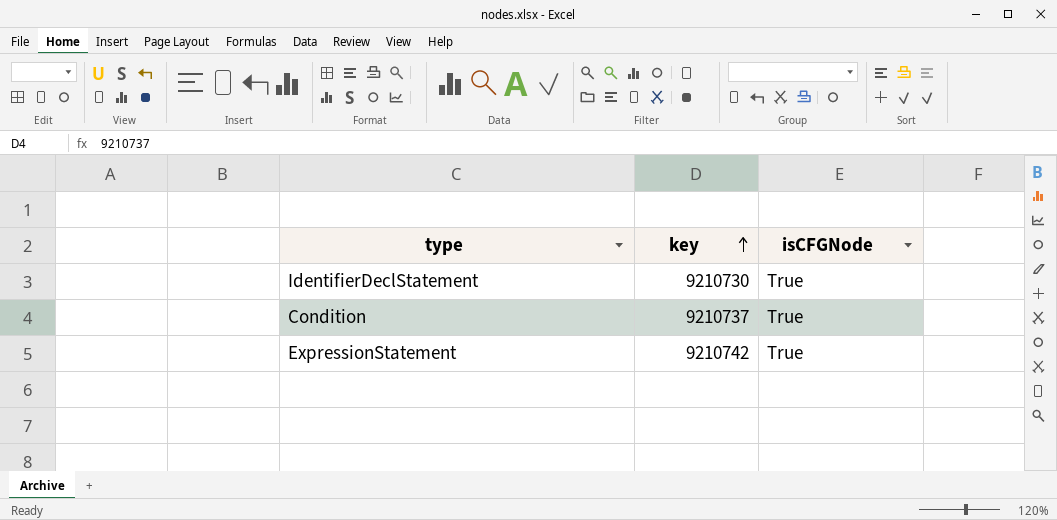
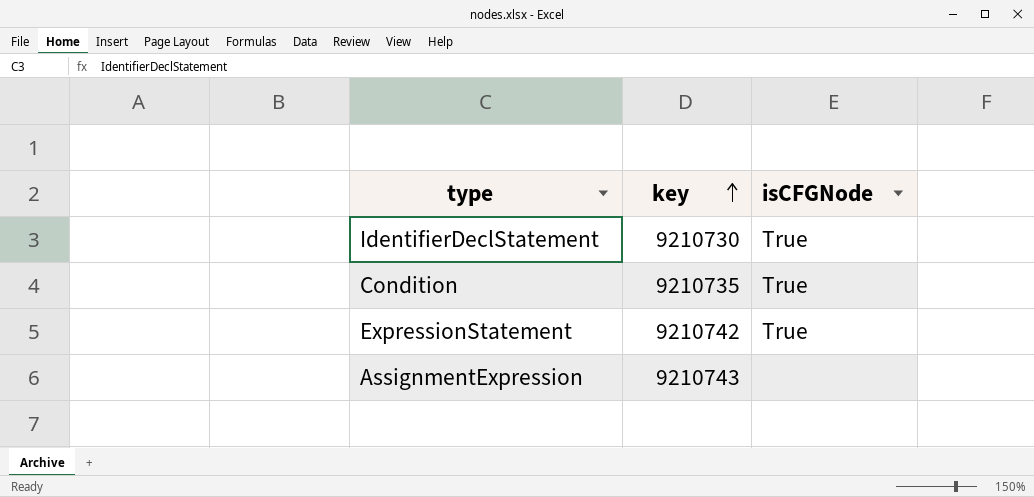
Condition | key: 9210737 -> 9210735
row AssignmentExpression: none -> 9210743 | none

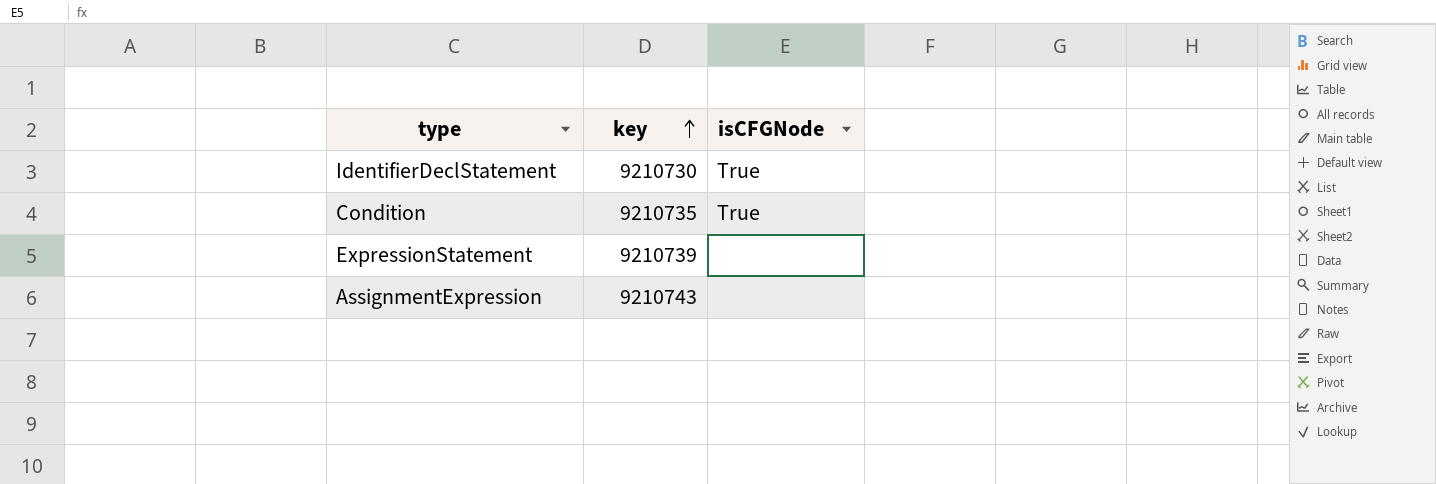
ExpressionStatement | key: 9210742 -> 9210739
ExpressionStatement | isCFGNode: True -> none

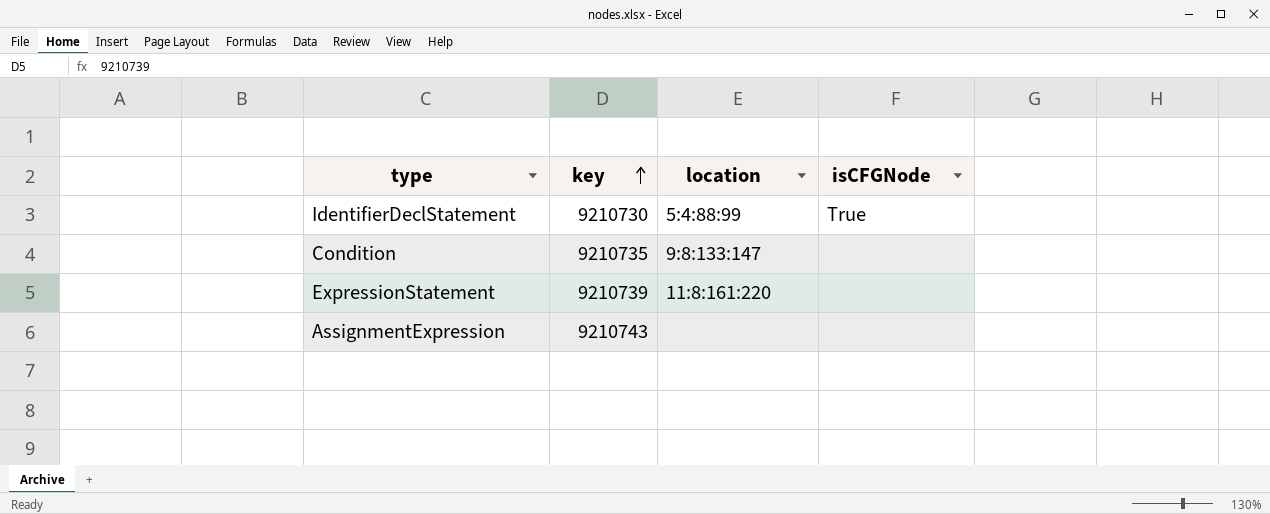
column location | position: none -> 3
Condition | isCFGNode: True -> none

